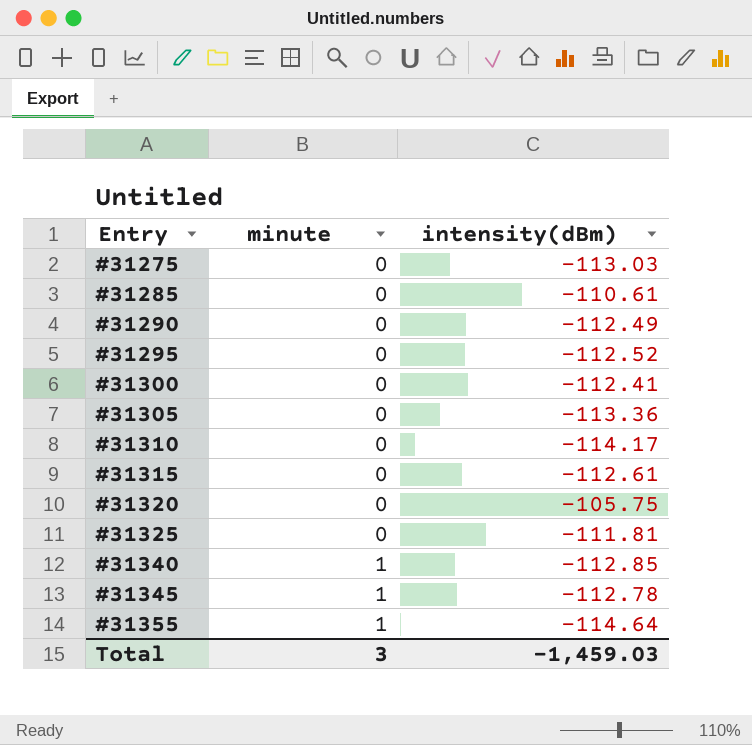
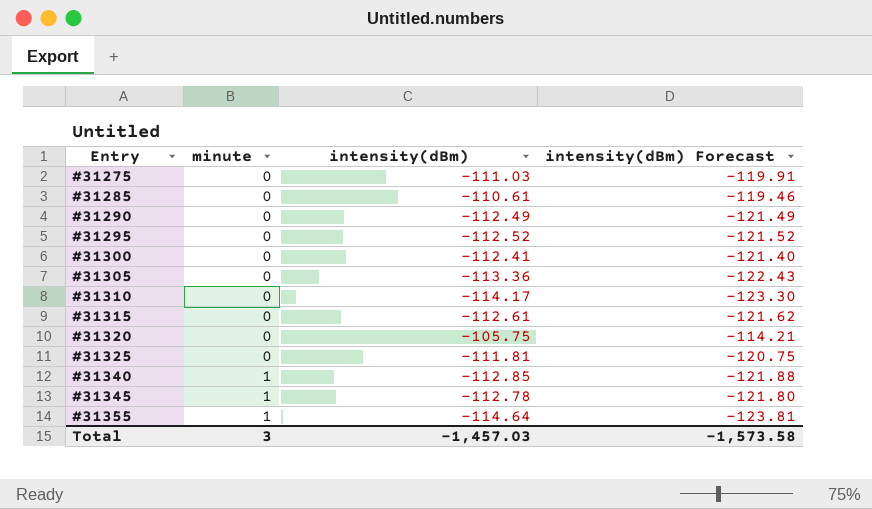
column intensity(dBm) Forecast | formula: none -> [intensity(dBm)] * 1.08
#31275 | intensity(dBm): -113.03 -> -111.03
Total | intensity(dBm): -1,459.03 -> -1,457.03

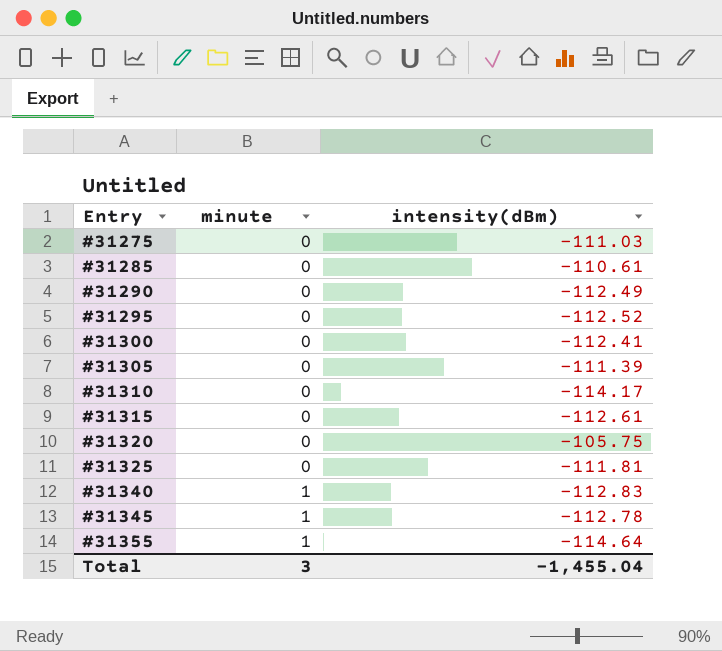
column intensity(dBm) Forecast | formula: [intensity(dBm)] * 1.08 -> none
#31305 | intensity(dBm): -113.36 -> -111.39
#31340 | intensity(dBm): -112.85 -> -112.83
Total | intensity(dBm): -1,457.03 -> -1,455.04

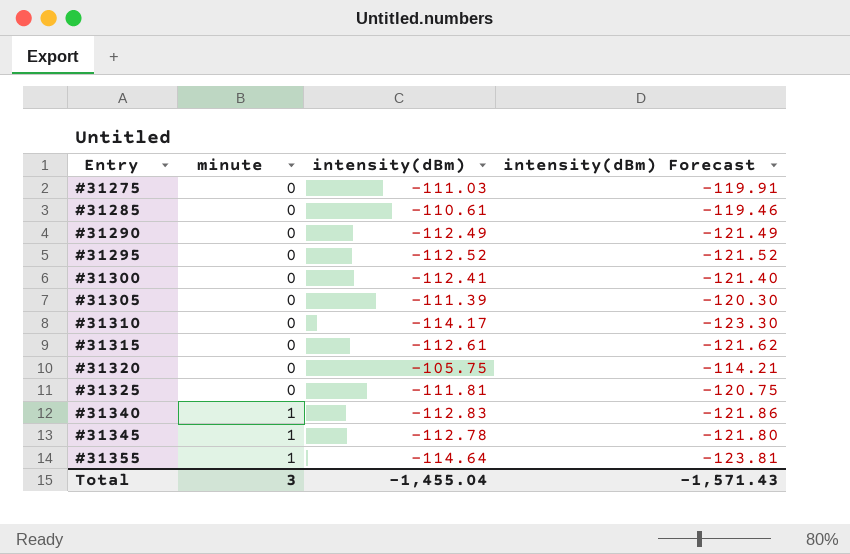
column intensity(dBm) Forecast | formula: none -> [intensity(dBm)] * 1.08

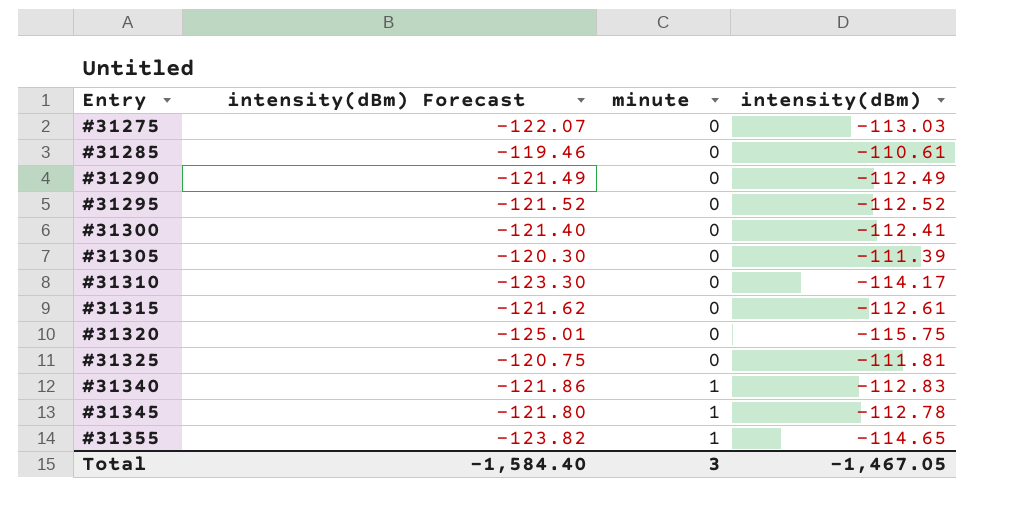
column intensity(dBm) Forecast | position: 4 -> 2
#31275 | intensity(dBm) Forecast: -119.91 -> -122.07
#31275 | intensity(dBm): -111.03 -> -113.03
#31320 | intensity(dBm) Forecast: -114.21 -> -125.01
#31320 | intensity(dBm): -105.75 -> -115.75
#31355 | intensity(dBm) Forecast: -123.81 -> -123.82
#31355 | intensity(dBm): -114.64 -> -114.65
Total | intensity(dBm) Forecast: -1,571.43 -> -1,584.40
Total | intensity(dBm): -1,455.04 -> -1,467.05

